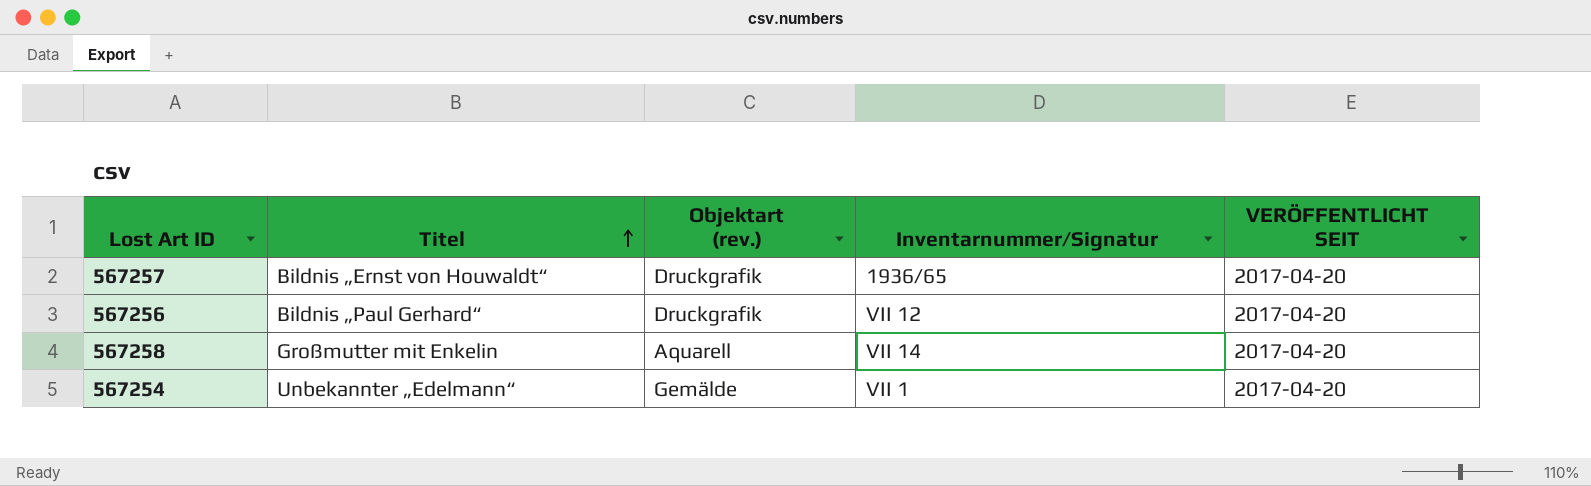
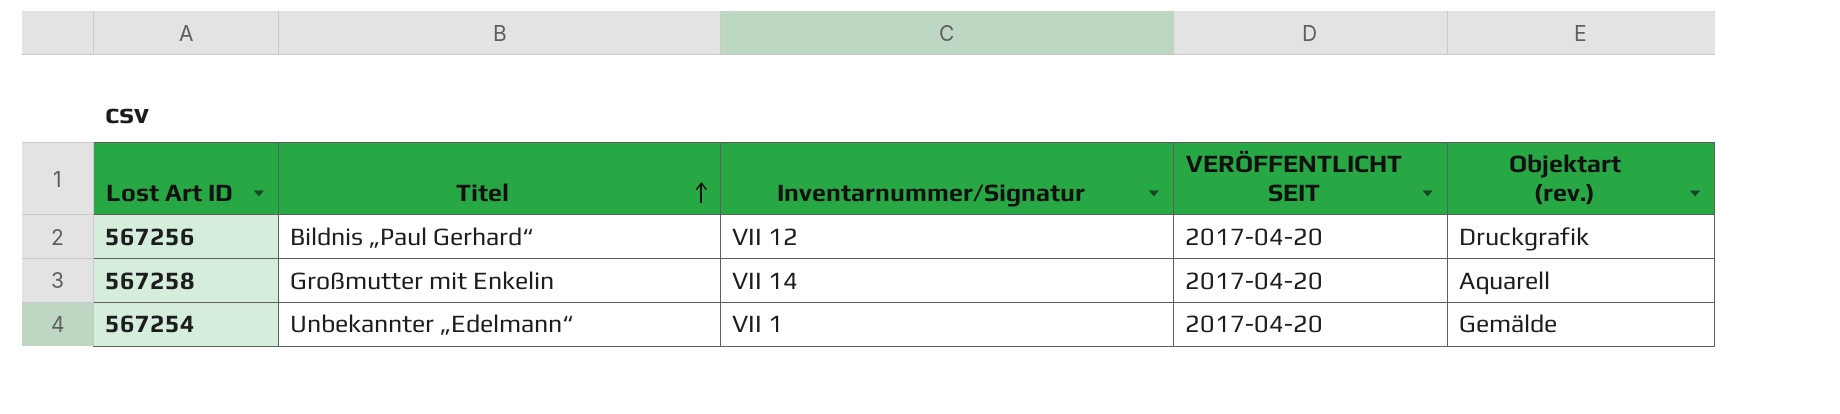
column Objektart (rev.) | position: 3 -> 5
row 567257: Bildnis „Ernst von Houwaldt“ | Druckgrafik | 1936/65 | 2017-04-20 -> none

